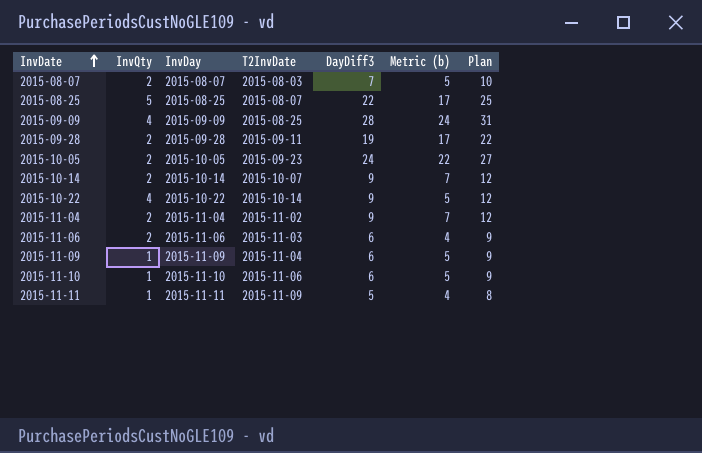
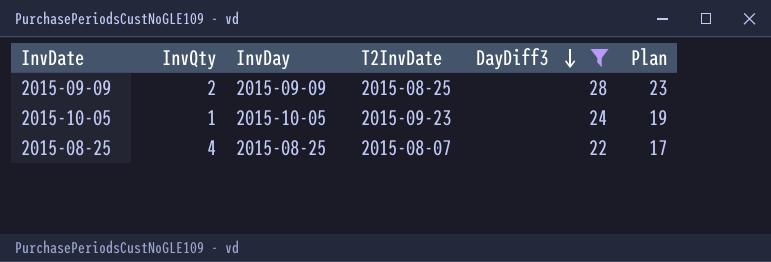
filter: none -> DayDiff3 >= 22
row order: InvDate ascending -> DayDiff3 descending
column Metric (b) | formula: [DayDiff3] - [InvQty] -> none
column Plan | formula: [DayDiff3] + 3 -> [DayDiff3] - 5
2015-09-09 | InvQty: 4 -> 2
2015-10-05 | InvQty: 2 -> 1
2015-08-25 | InvQty: 5 -> 4

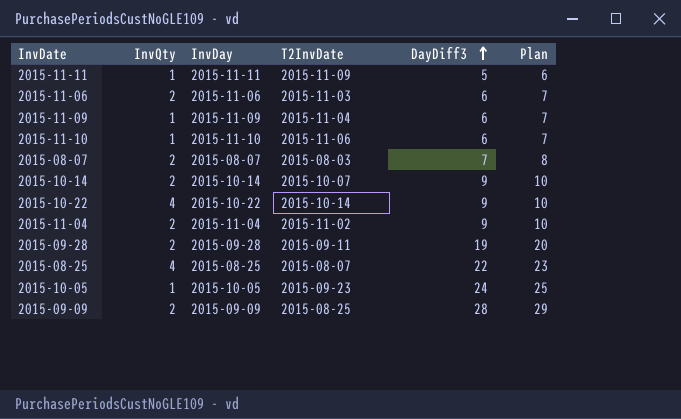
filter: DayDiff3 >= 22 -> none
row order: DayDiff3 descending -> DayDiff3 ascending
column Plan | formula: [DayDiff3] - 5 -> [DayDiff3] + 1

